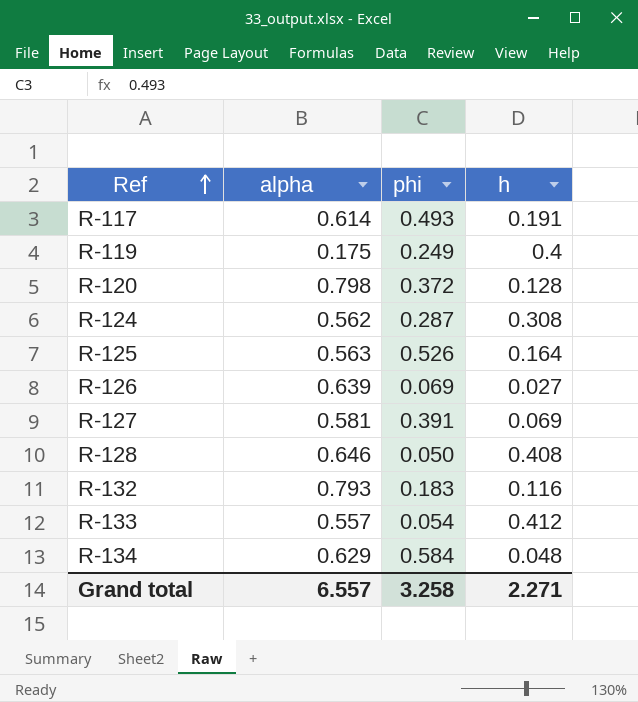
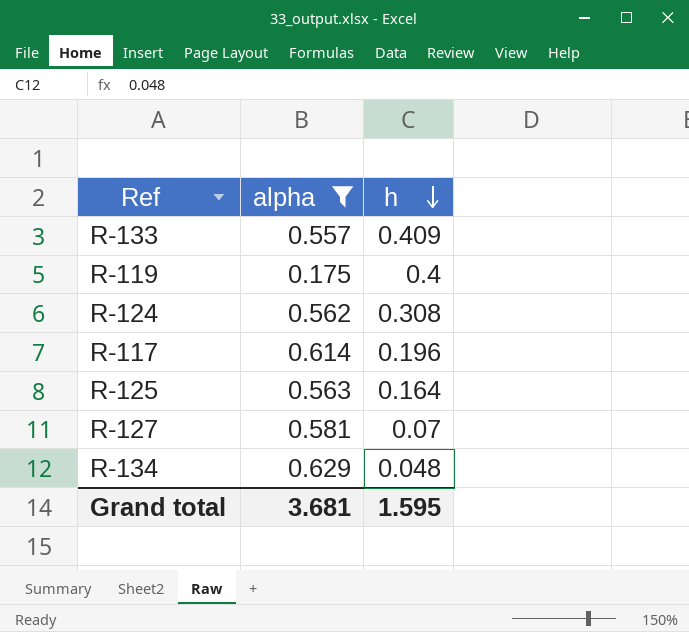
filter: none -> alpha <= 0.629
row order: Ref ascending -> h descending
column phi | position: 3 -> none
R-133 | h: 0.412 -> 0.409
R-117 | h: 0.191 -> 0.196
R-127 | h: 0.069 -> 0.07
Grand total | alpha: 6.557 -> 3.681
Grand total | h: 2.271 -> 1.595

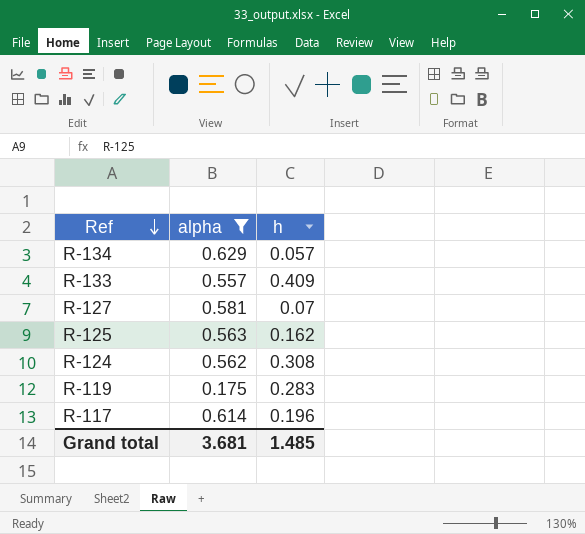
row order: h descending -> Ref descending
R-134 | h: 0.048 -> 0.057
R-125 | h: 0.164 -> 0.162
R-119 | h: 0.4 -> 0.283
Grand total | h: 1.595 -> 1.485

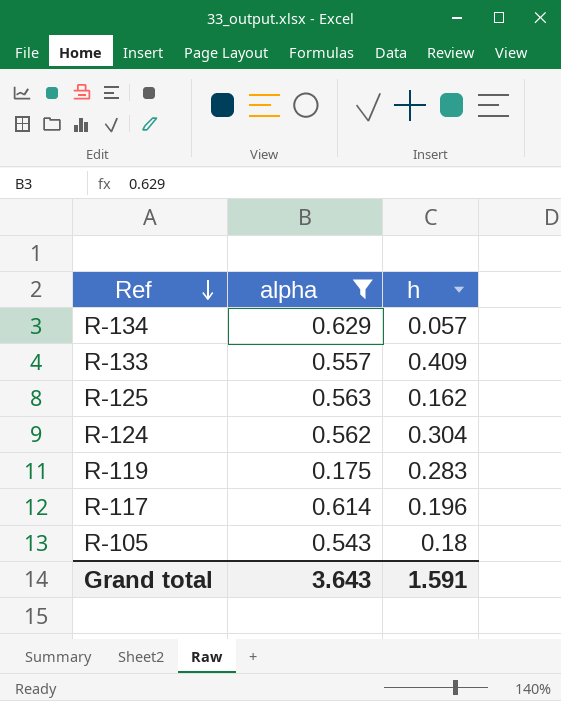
row R-127: 0.581 | 0.07 -> none
R-124 | h: 0.308 -> 0.304
row R-105: none -> 0.543 | 0.18
Grand total | alpha: 3.681 -> 3.643
Grand total | h: 1.485 -> 1.591

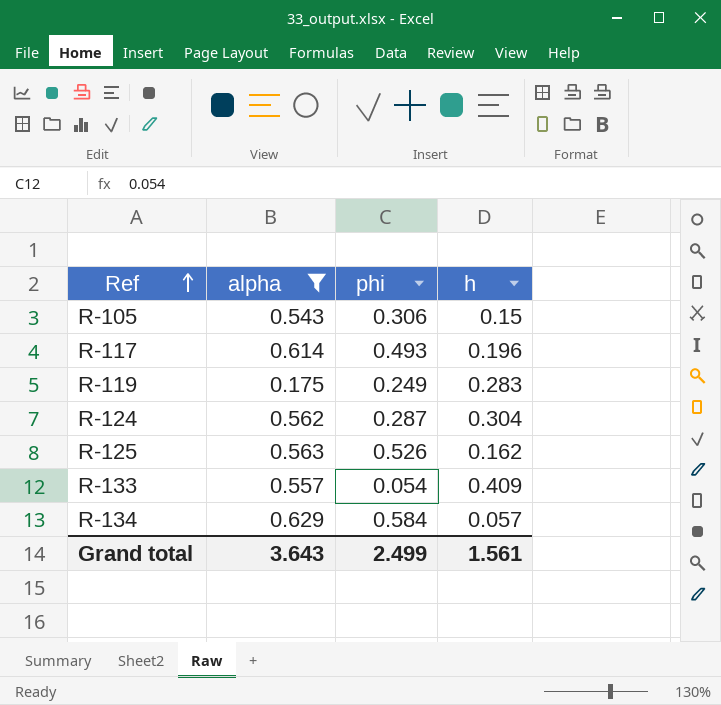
row order: Ref descending -> Ref ascending
column phi | position: none -> 3
R-105 | h: 0.18 -> 0.15
Grand total | h: 1.591 -> 1.561

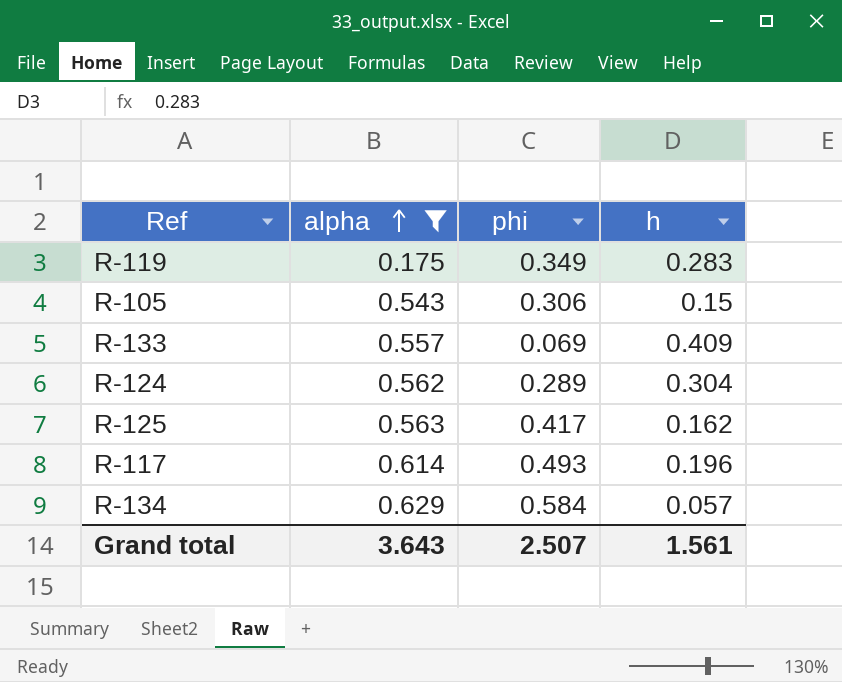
row order: Ref ascending -> alpha ascending
R-119 | phi: 0.249 -> 0.349
R-133 | phi: 0.054 -> 0.069
R-124 | phi: 0.287 -> 0.289
R-125 | phi: 0.526 -> 0.417
Grand total | phi: 2.499 -> 2.507

